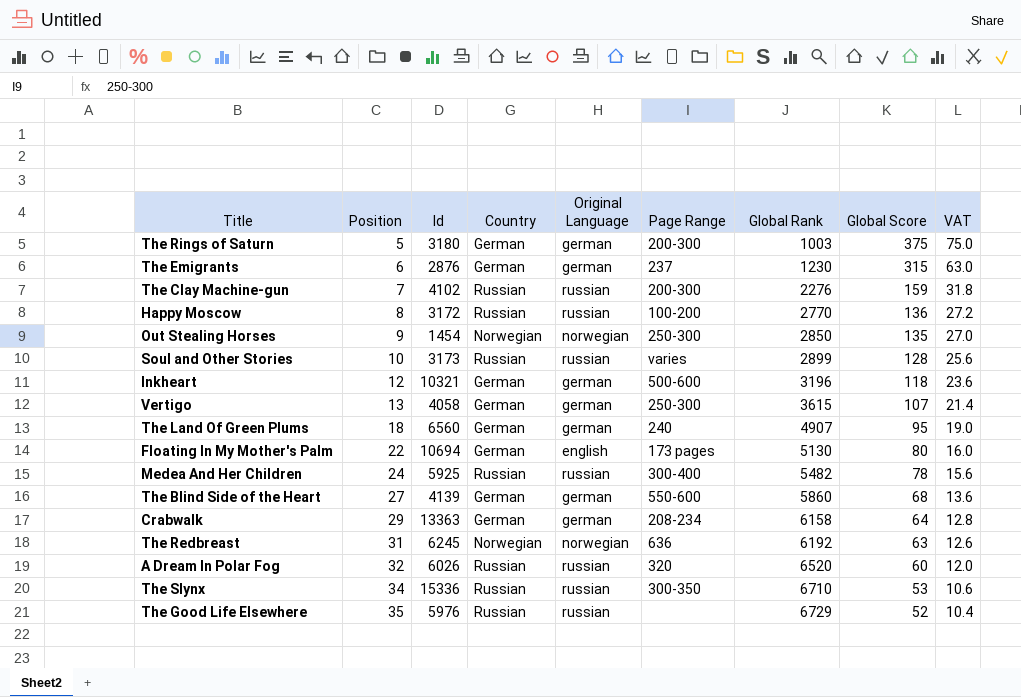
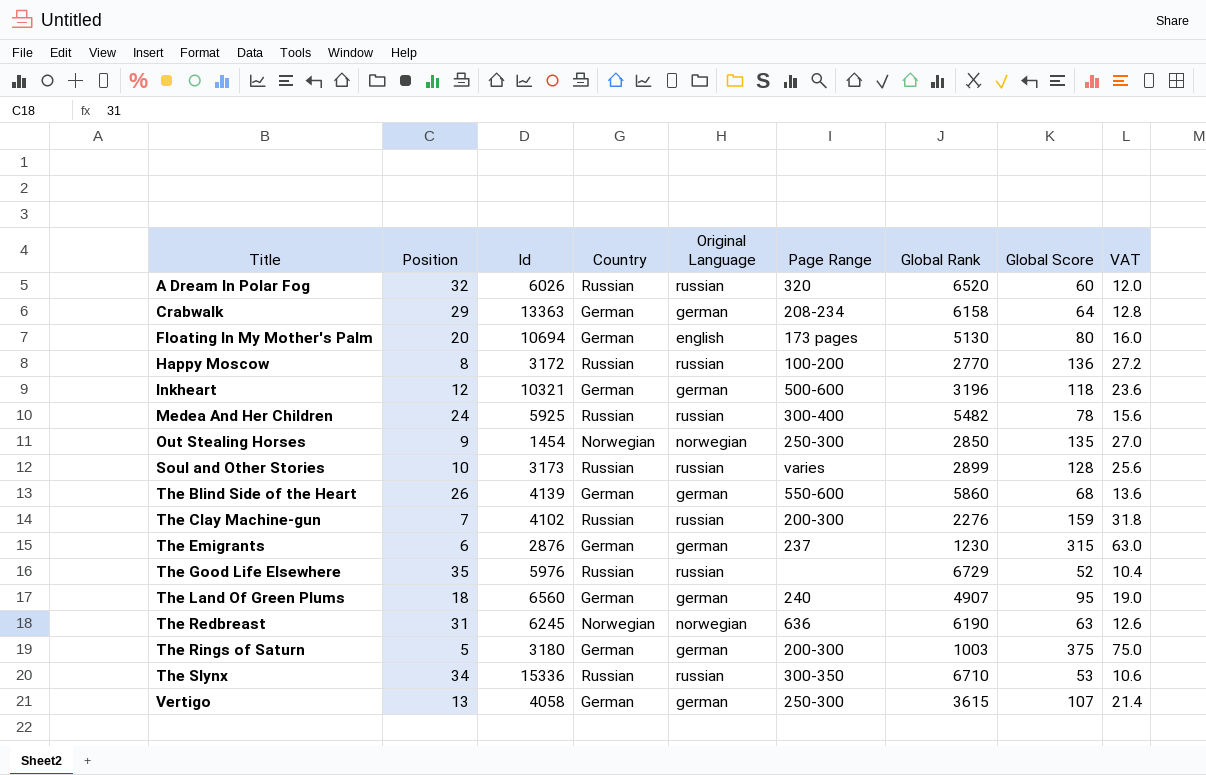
row order: Position ascending -> Title ascending
Floating In My Mother's Palm | Position: 22 -> 20
The Blind Side of the Heart | Position: 27 -> 26
The Redbreast | Global Rank: 6192 -> 6190

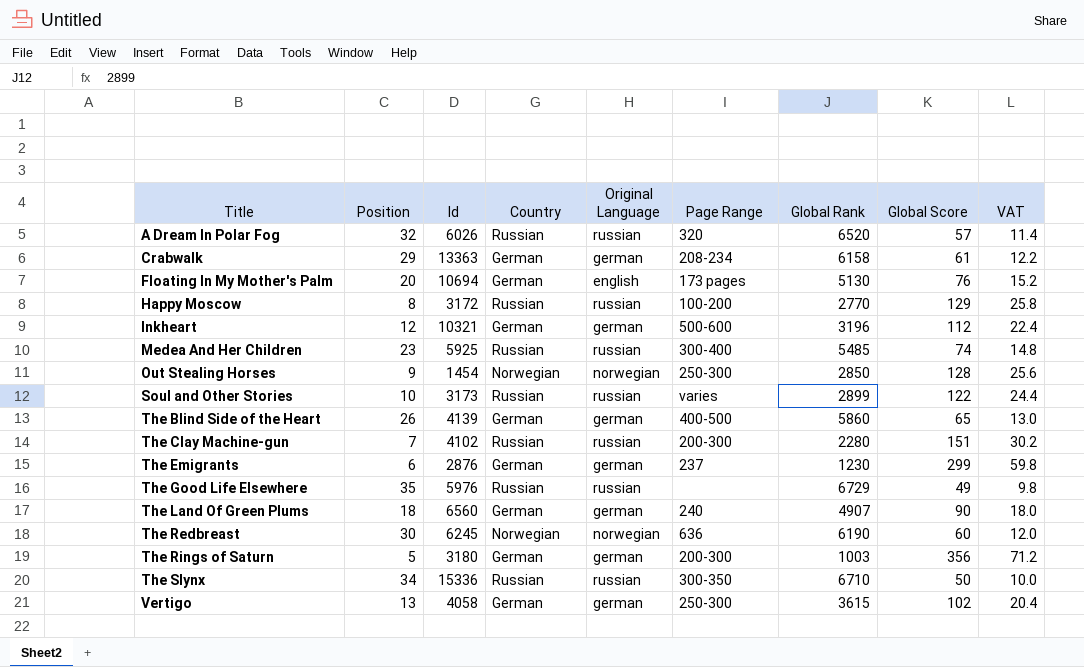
A Dream In Polar Fog | Global Score: 60 -> 57
A Dream In Polar Fog | VAT: 12.0 -> 11.4
Crabwalk | Global Score: 64 -> 61
Crabwalk | VAT: 12.8 -> 12.2
Floating In My Mother's Palm | Global Score: 80 -> 76
Floating In My Mother's Palm | VAT: 16.0 -> 15.2
Happy Moscow | Global Score: 136 -> 129
Happy Moscow | VAT: 27.2 -> 25.8
Inkheart | Global Score: 118 -> 112
Inkheart | VAT: 23.6 -> 22.4
Medea And Her Children | Position: 24 -> 23
Medea And Her Children | Global Rank: 5482 -> 5485
Medea And Her Children | Global Score: 78 -> 74
Medea And Her Children | VAT: 15.6 -> 14.8
Out Stealing Horses | Global Score: 135 -> 128
Out Stealing Horses | VAT: 27.0 -> 25.6
Soul and Other Stories | Global Score: 128 -> 122
Soul and Other Stories | VAT: 25.6 -> 24.4
The Blind Side of the Heart | Page Range: 550-600 -> 400-500
The Blind Side of the Heart | Global Score: 68 -> 65
The Blind Side of the Heart | VAT: 13.6 -> 13.0
The Clay Machine-gun | Global Rank: 2276 -> 2280
The Clay Machine-gun | Global Score: 159 -> 151
The Clay Machine-gun | VAT: 31.8 -> 30.2
The Emigrants | Global Score: 315 -> 299
The Emigrants | VAT: 63.0 -> 59.8
The Good Life Elsewhere | Global Score: 52 -> 49
The Good Life Elsewhere | VAT: 10.4 -> 9.8
The Land Of Green Plums | Global Score: 95 -> 90
The Land Of Green Plums | VAT: 19.0 -> 18.0
The Redbreast | Position: 31 -> 30
The Redbreast | Global Score: 63 -> 60
The Redbreast | VAT: 12.6 -> 12.0
The Rings of Saturn | Global Score: 375 -> 356
The Rings of Saturn | VAT: 75.0 -> 71.2
The Slynx | Global Score: 53 -> 50
The Slynx | VAT: 10.6 -> 10.0
Vertigo | Global Score: 107 -> 102
Vertigo | VAT: 21.4 -> 20.4

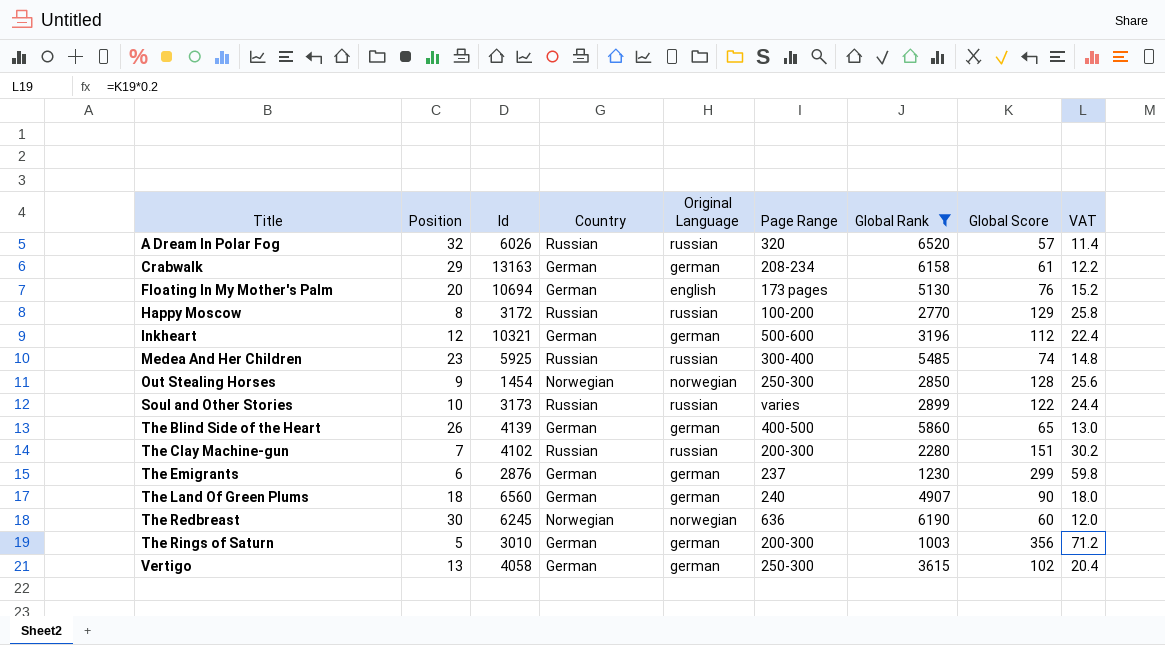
filter: none -> Global Rank <= 6520
Crabwalk | Id: 13363 -> 13163
The Rings of Saturn | Id: 3180 -> 3010

